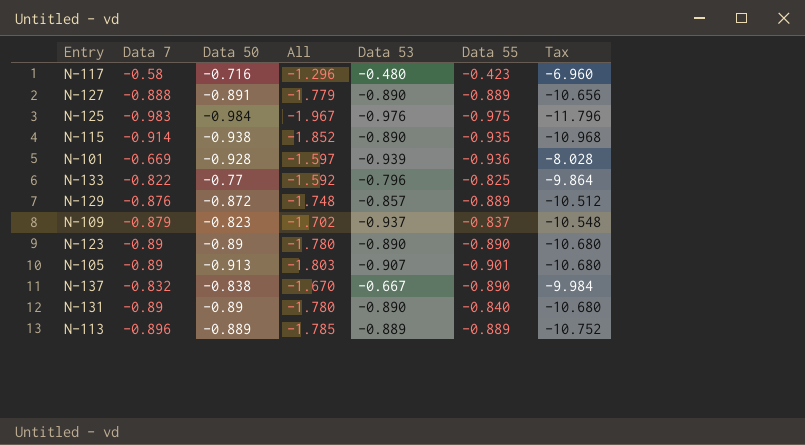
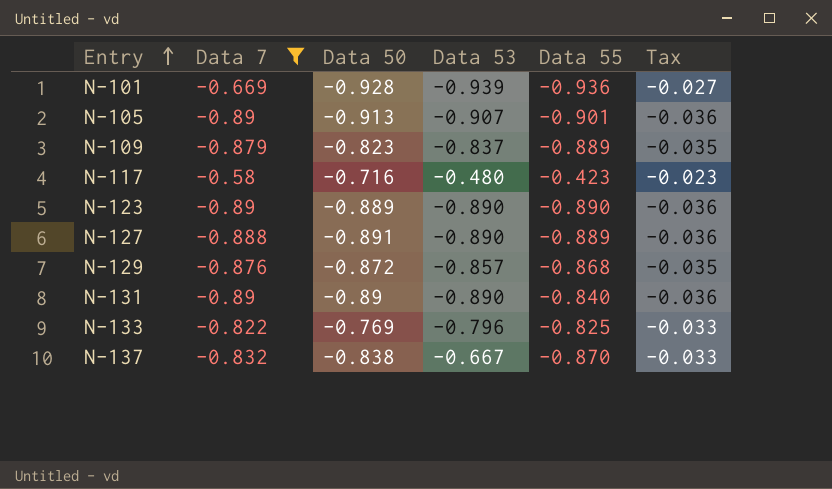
filter: none -> Data 7 >= -0.89
row order: none -> Entry ascending
column All | formula: [Data 7] + [Data 50] -> none
column Tax | formula: [Data 7] * 12 -> [Data 7] * 0.04
N-109 | Data 53: -0.937 -> -0.837
N-109 | Data 55: -0.837 -> -0.889
N-123 | Data 50: -0.89 -> -0.889
N-129 | Data 55: -0.889 -> -0.868
N-133 | Data 50: -0.77 -> -0.769
N-137 | Data 55: -0.890 -> -0.870

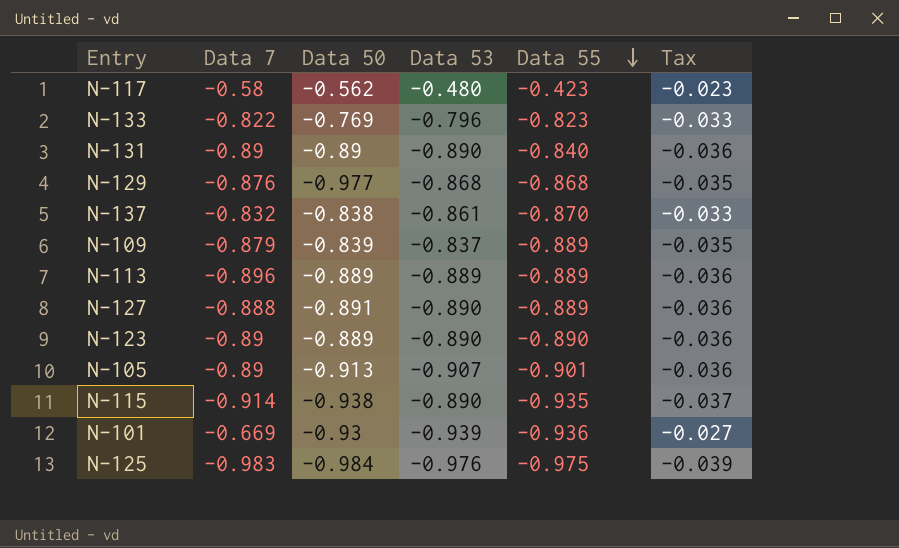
filter: Data 7 >= -0.89 -> none
row order: Entry ascending -> Data 55 descending
N-117 | Data 50: -0.716 -> -0.562
N-133 | Data 55: -0.825 -> -0.823
N-129 | Data 50: -0.872 -> -0.977
N-129 | Data 53: -0.857 -> -0.868
N-137 | Data 53: -0.667 -> -0.861
N-109 | Data 50: -0.823 -> -0.839
N-101 | Data 50: -0.928 -> -0.93

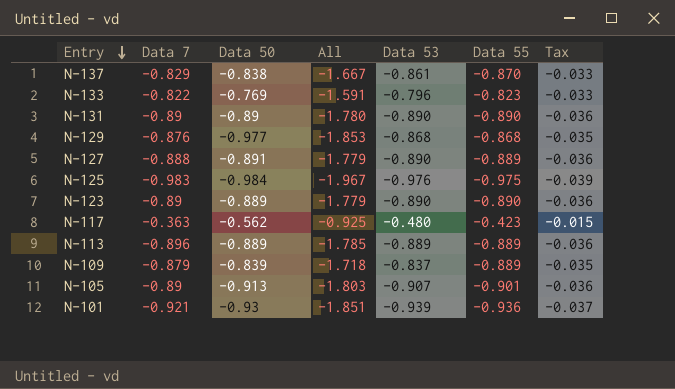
row order: Data 55 descending -> Entry descending
column All | formula: none -> [Data 7] + [Data 50]
row N-115: -0.914 | -0.938 | -0.890 | -0.935 | -0.037 -> none
N-137 | Data 7: -0.832 -> -0.829
N-131 | Data 55: -0.840 -> -0.890
N-117 | Data 7: -0.58 -> -0.363
N-117 | Tax: -0.023 -> -0.015
N-101 | Data 7: -0.669 -> -0.921
N-101 | Tax: -0.027 -> -0.037

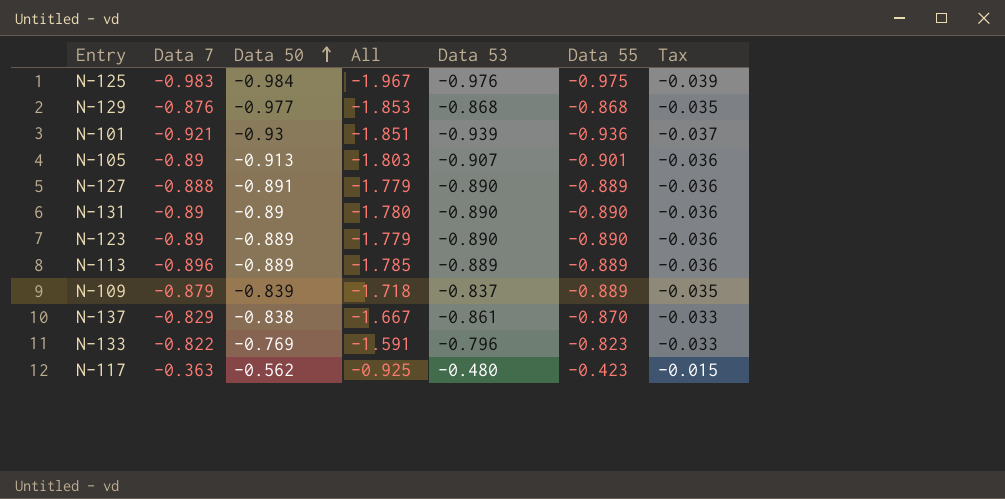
row order: Entry descending -> Data 50 ascending

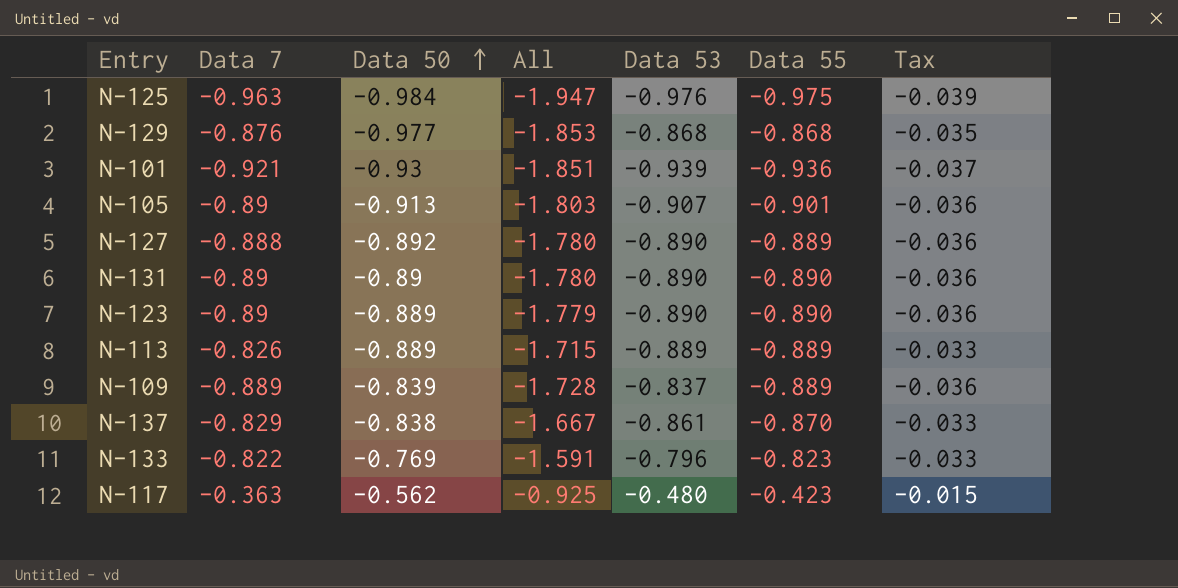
N-125 | Data 7: -0.983 -> -0.963
N-125 | All: -1.967 -> -1.947
N-127 | Data 50: -0.891 -> -0.892
N-127 | All: -1.779 -> -1.780
N-113 | Data 7: -0.896 -> -0.826
N-113 | All: -1.785 -> -1.715
N-113 | Tax: -0.036 -> -0.033
N-109 | Data 7: -0.879 -> -0.889
N-109 | All: -1.718 -> -1.728
N-109 | Tax: -0.035 -> -0.036

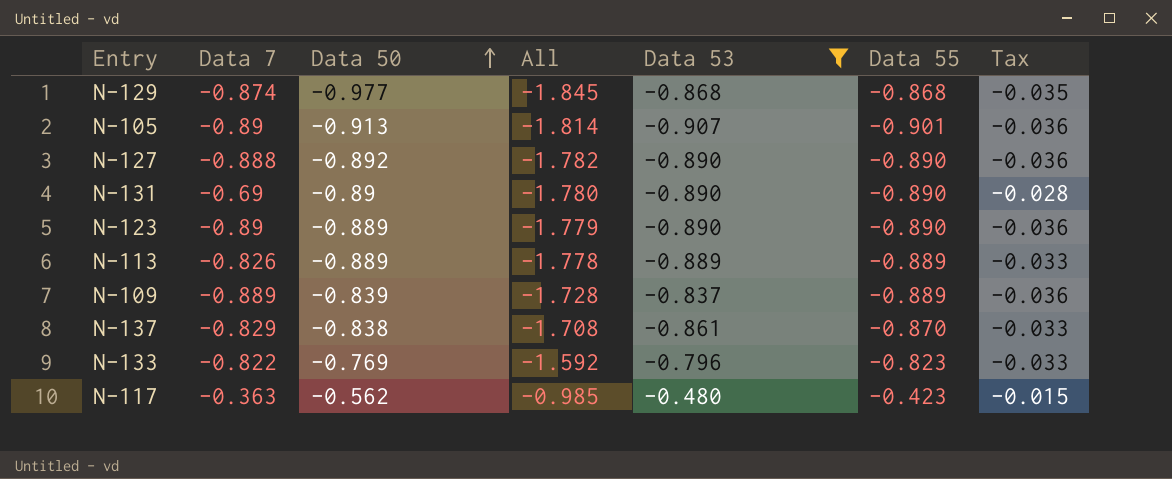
filter: none -> Data 53 >= -0.907
column All | formula: [Data 7] + [Data 50] -> [Data 50] + [Data 55]
N-129 | Data 7: -0.876 -> -0.874
N-127 | Data 55: -0.889 -> -0.890
N-131 | Data 7: -0.89 -> -0.69
N-131 | Tax: -0.036 -> -0.028

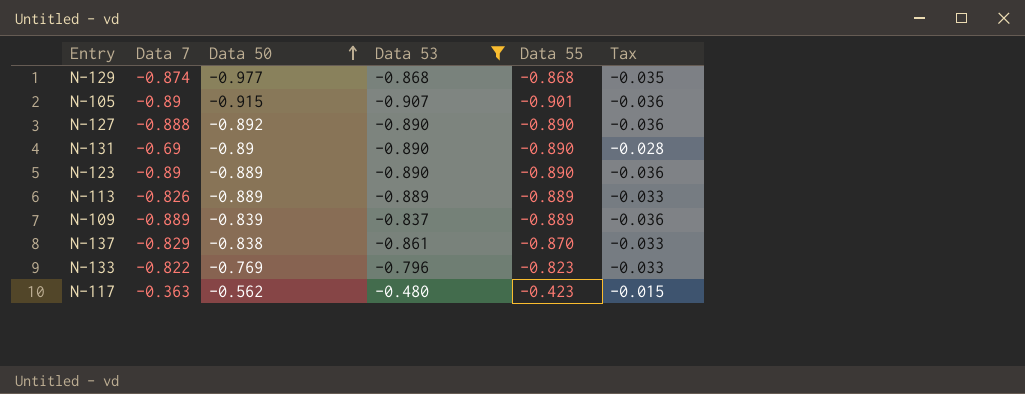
column All | formula: [Data 50] + [Data 55] -> none
N-105 | Data 50: -0.913 -> -0.915

